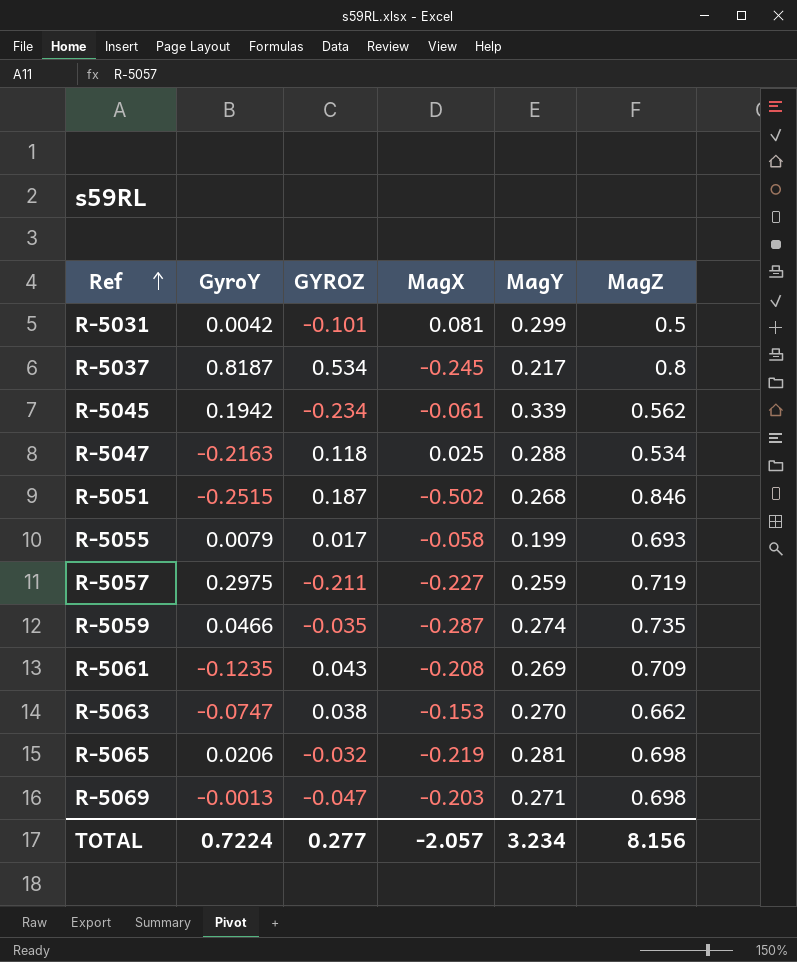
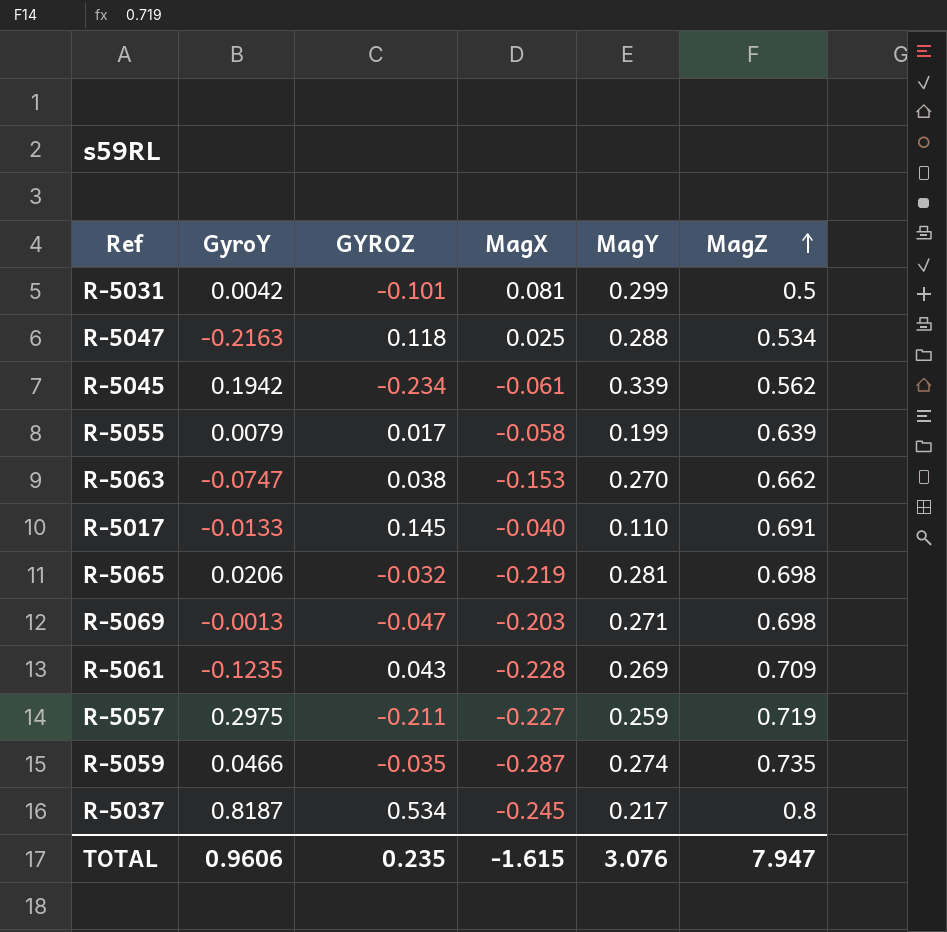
row order: Ref ascending -> MagZ ascending
row R-5051: -0.2515 | 0.187 | -0.502 | 0.268 | 0.846 -> none
R-5055 | MagZ: 0.693 -> 0.639
row R-5017: none -> -0.0133 | 0.145 | -0.040 | 0.110 | 0.691
R-5061 | MagX: -0.208 -> -0.228
TOTAL | GyroY: 0.7224 -> 0.9606
TOTAL | GYROZ: 0.277 -> 0.235
TOTAL | MagX: -2.057 -> -1.615
TOTAL | MagY: 3.234 -> 3.076
TOTAL | MagZ: 8.156 -> 7.947

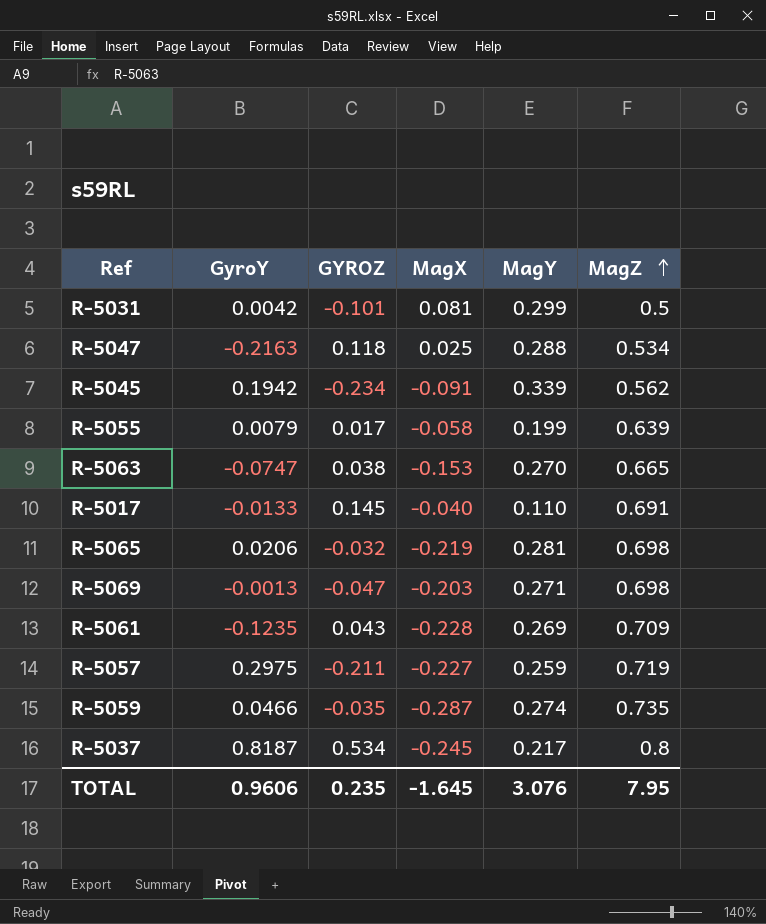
R-5045 | MagX: -0.061 -> -0.091
R-5063 | MagZ: 0.662 -> 0.665
TOTAL | MagX: -1.615 -> -1.645
TOTAL | MagZ: 7.947 -> 7.95

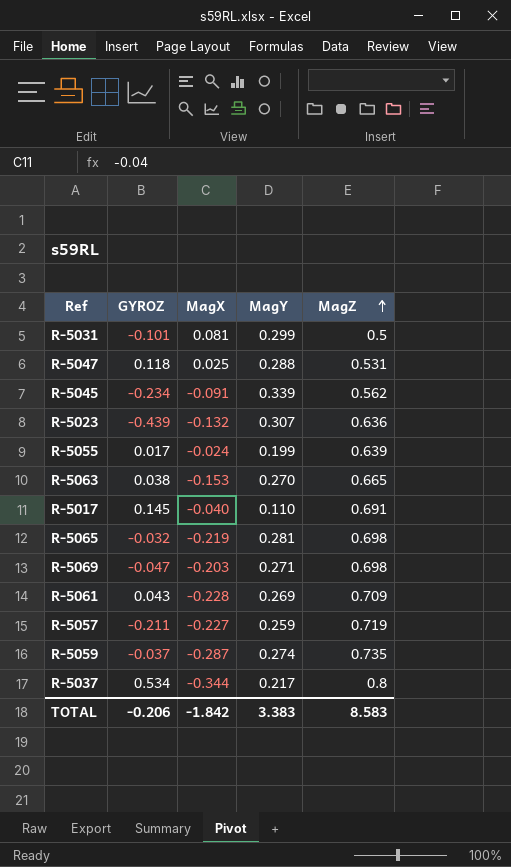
column GyroY | position: 2 -> none
R-5047 | MagZ: 0.534 -> 0.531
row R-5023: none -> -0.439 | -0.132 | 0.307 | 0.636
R-5055 | MagX: -0.058 -> -0.024
R-5059 | GYROZ: -0.035 -> -0.037
R-5037 | MagX: -0.245 -> -0.344
TOTAL | GYROZ: 0.235 -> -0.206
TOTAL | MagX: -1.645 -> -1.842
TOTAL | MagY: 3.076 -> 3.383
TOTAL | MagZ: 7.95 -> 8.583

